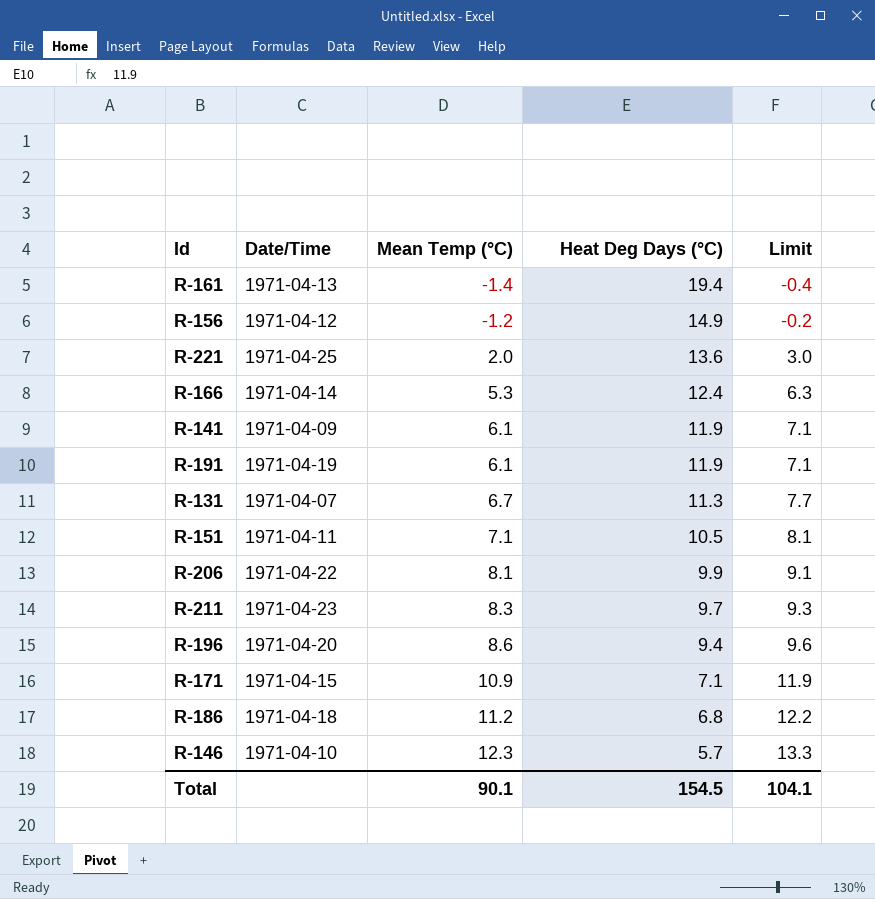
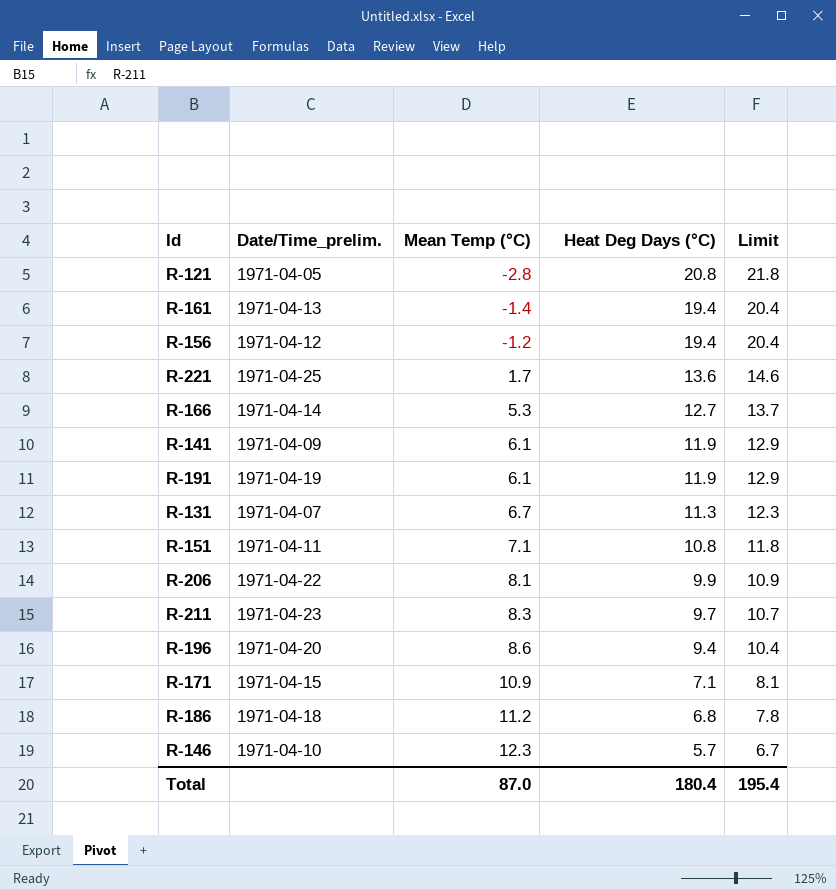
column name: Date/Time -> Date/Time_prelim.
column Limit | formula: [Mean Temp (°C)] + 1 -> [Heat Deg Days (°C)] + 1
row R-121: none -> 1971-04-05 | -2.8 | 20.8 | 21.8
R-156 | Heat Deg Days (°C): 14.9 -> 19.4
R-221 | Mean Temp (°C): 2.0 -> 1.7
R-166 | Heat Deg Days (°C): 12.4 -> 12.7
R-151 | Heat Deg Days (°C): 10.5 -> 10.8
Total | Mean Temp (°C): 90.1 -> 87.0
Total | Heat Deg Days (°C): 154.5 -> 180.4
Total | Limit: 104.1 -> 195.4

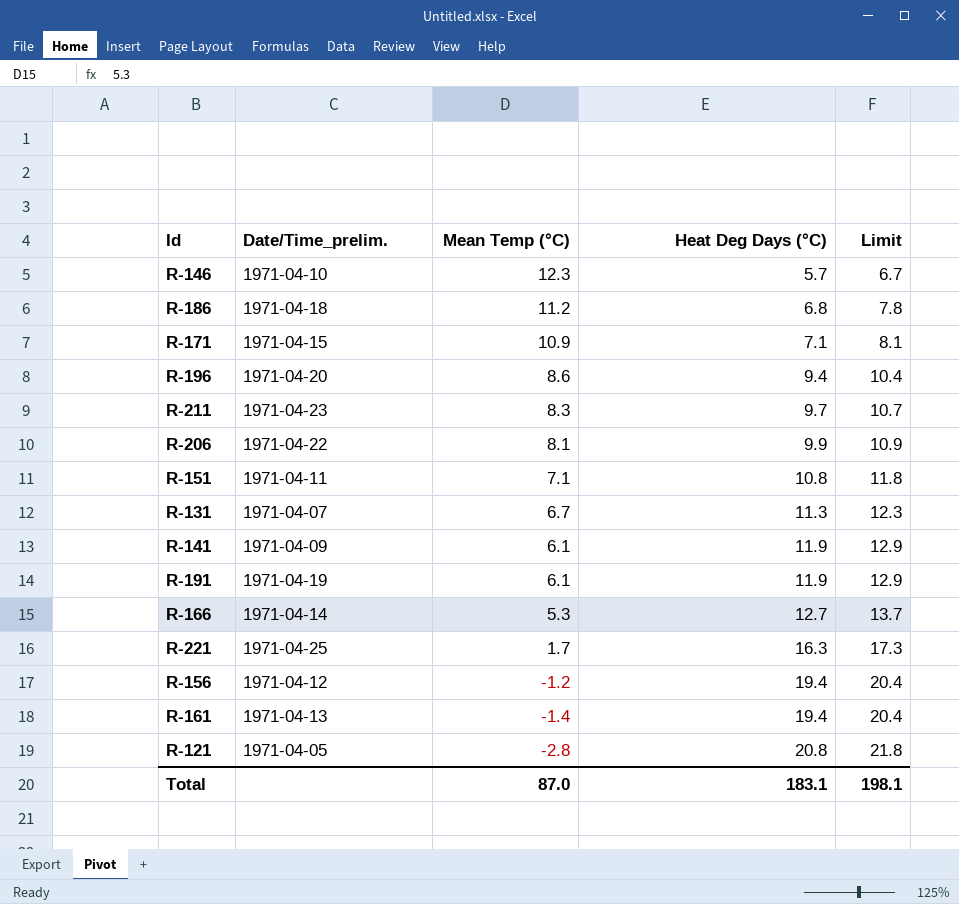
row order: Mean Temp (°C) ascending -> Mean Temp (°C) descending
R-221 | Heat Deg Days (°C): 13.6 -> 16.3
R-221 | Limit: 14.6 -> 17.3
Total | Heat Deg Days (°C): 180.4 -> 183.1
Total | Limit: 195.4 -> 198.1

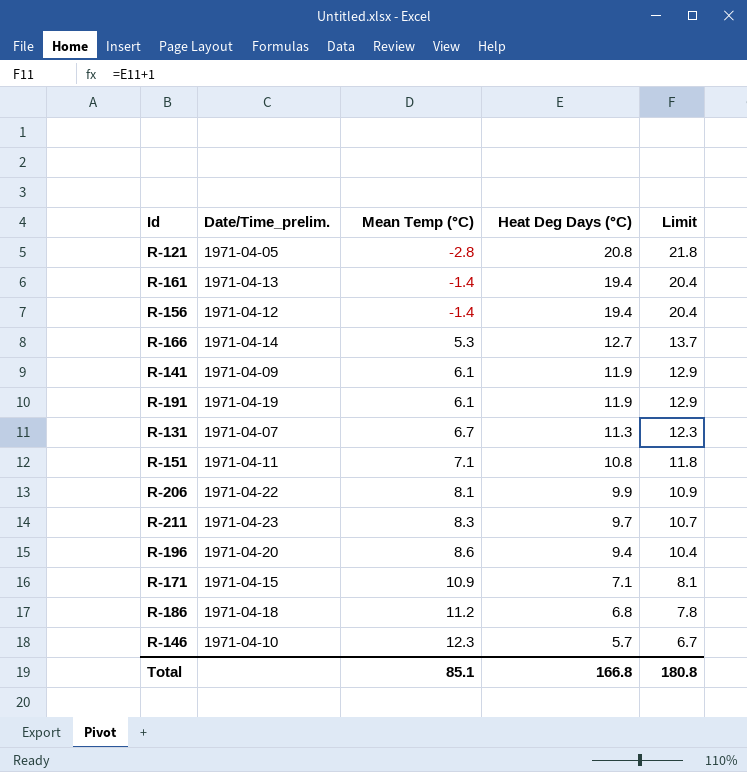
row order: Mean Temp (°C) descending -> Mean Temp (°C) ascending
row R-221: 1971-04-25 | 1.7 | 16.3 | 17.3 -> none
R-156 | Mean Temp (°C): -1.2 -> -1.4
Total | Mean Temp (°C): 87.0 -> 85.1
Total | Heat Deg Days (°C): 183.1 -> 166.8
Total | Limit: 198.1 -> 180.8

